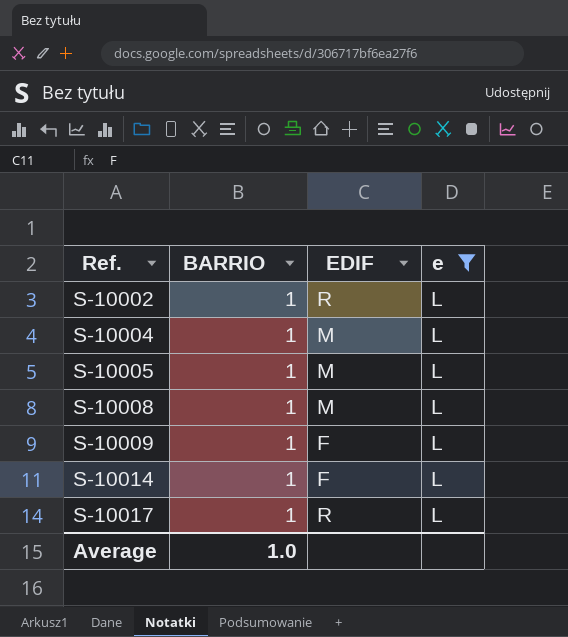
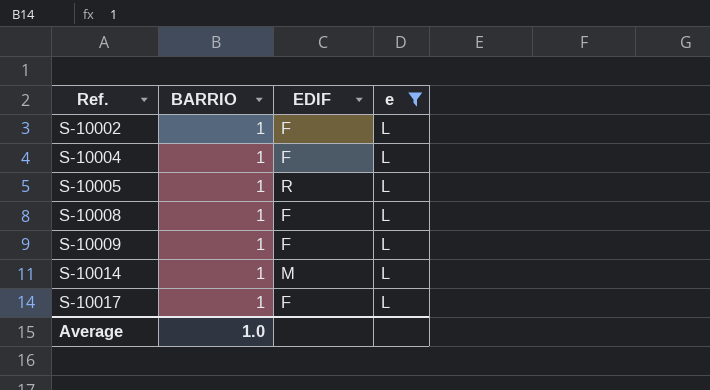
S-10002 | EDIF: R -> F
S-10004 | EDIF: M -> F
S-10005 | EDIF: M -> R
S-10008 | EDIF: M -> F
S-10014 | EDIF: F -> M
S-10017 | EDIF: R -> F

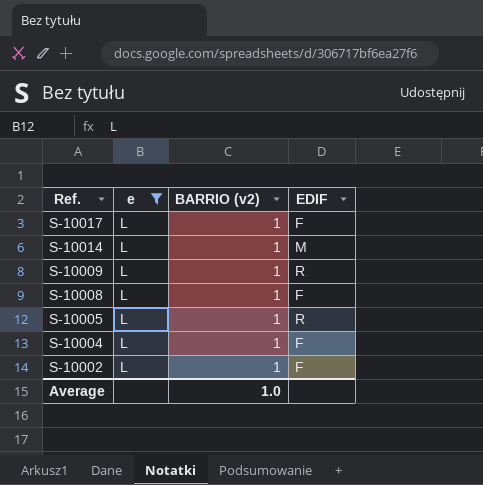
row order: Ref. ascending -> Ref. descending
column e | position: 4 -> 2
column name: BARRIO -> BARRIO (v2)
S-10009 | EDIF: F -> R

